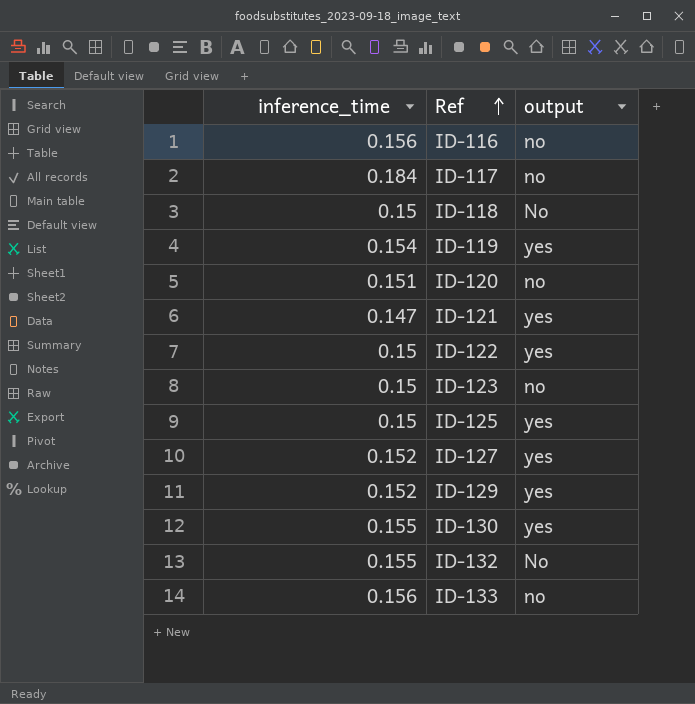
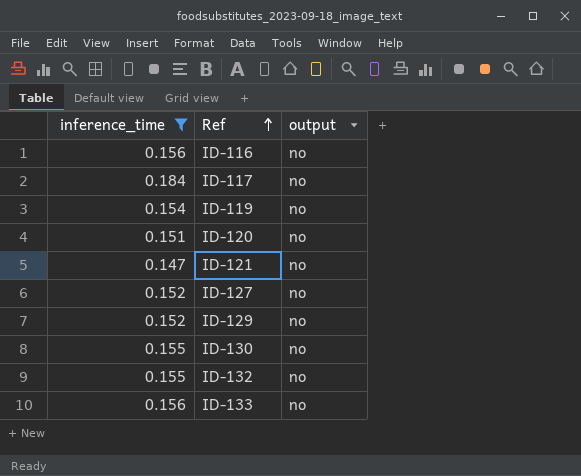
filter: none -> inference_time != 0.15
ID-119 | output: yes -> no
ID-121 | output: yes -> no
ID-127 | output: yes -> no
ID-129 | output: yes -> no
ID-130 | output: yes -> no
ID-132 | output: No -> no

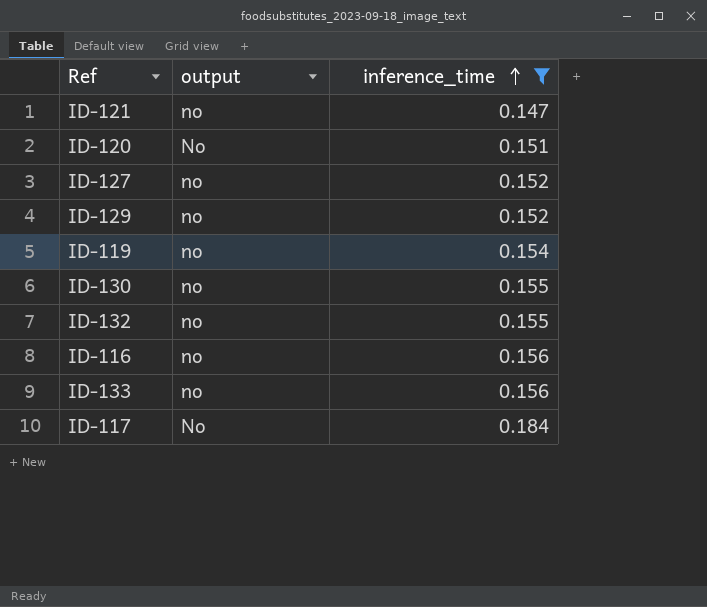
row order: Ref ascending -> inference_time ascending
column inference_time | position: 1 -> 3
ID-120 | output: no -> No
ID-117 | output: no -> No

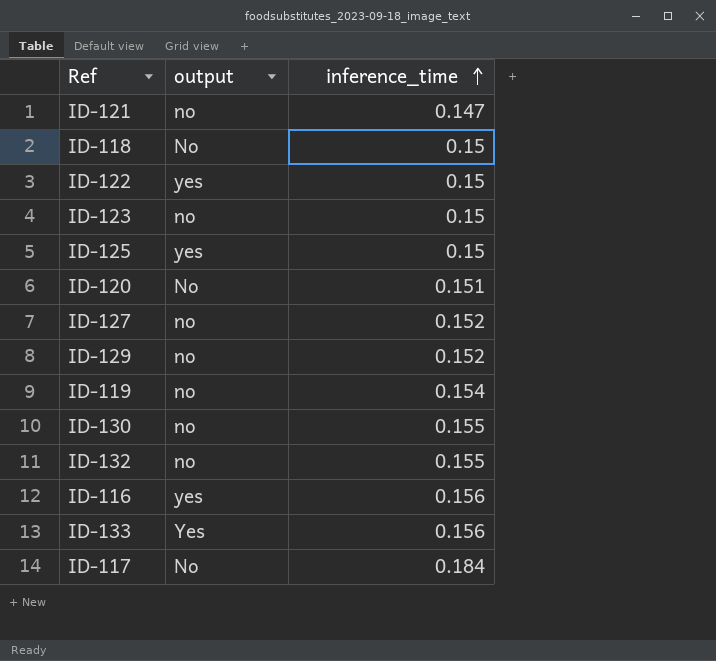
filter: inference_time != 0.15 -> none
ID-116 | output: no -> yes
ID-133 | output: no -> Yes

